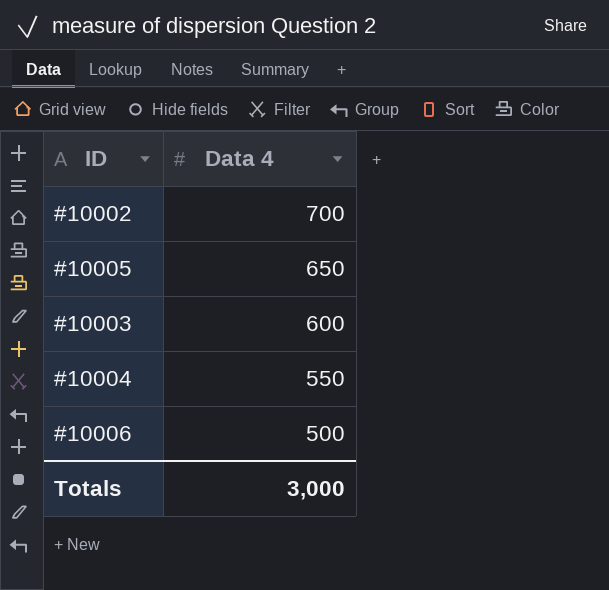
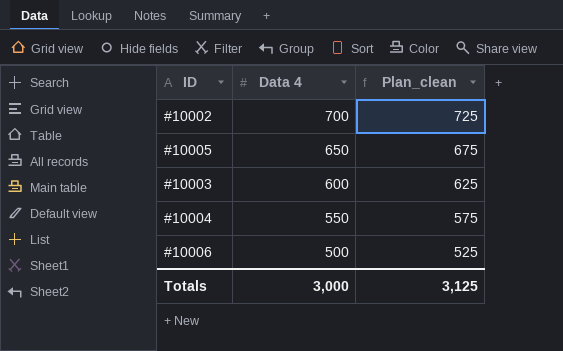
column Plan_clean | formula: none -> [Data 4] + 25

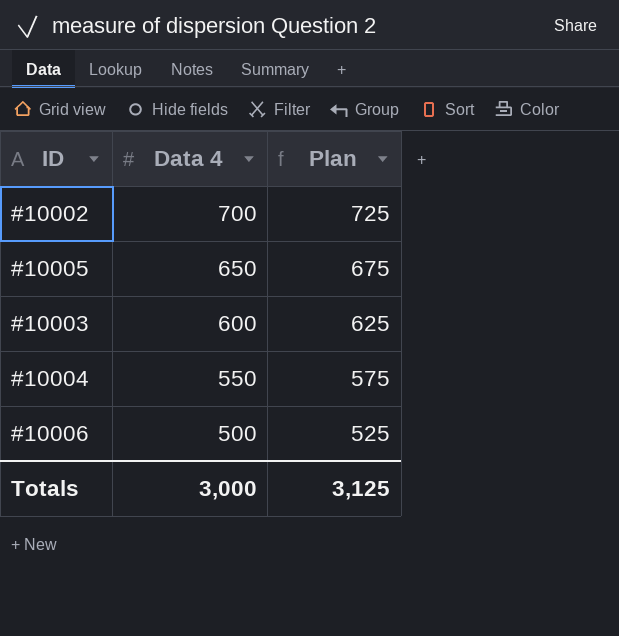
column name: Plan_clean -> Plan

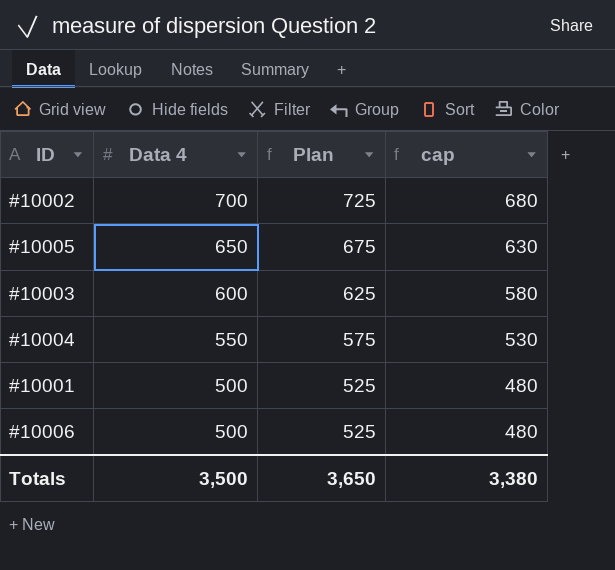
column cap | formula: none -> [Data 4] - 20
row #10001: none -> 500 | 525 | 480
Totals | Data 4: 3,000 -> 3,500
Totals | Plan: 3,125 -> 3,650

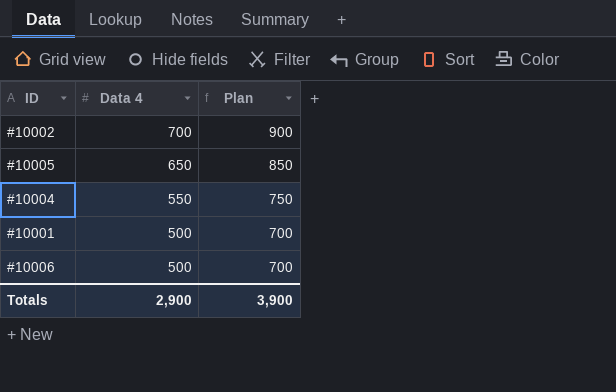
column cap | formula: [Data 4] - 20 -> none
column Plan | formula: [Data 4] + 25 -> [Data 4] + 200
row #10003: 600 | 625 | 580 -> none
Totals | Data 4: 3,500 -> 2,900
Totals | Plan: 3,650 -> 3,900

